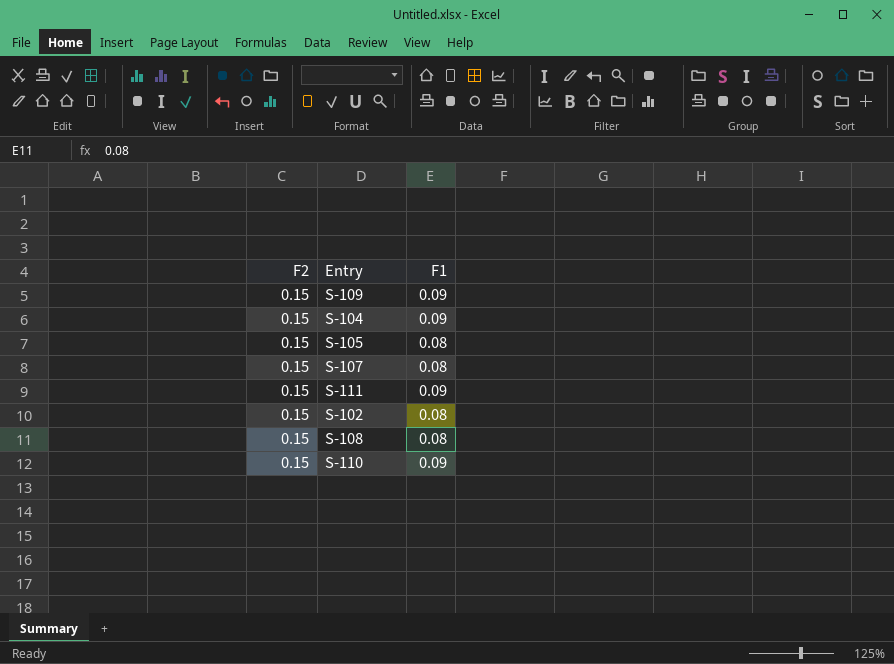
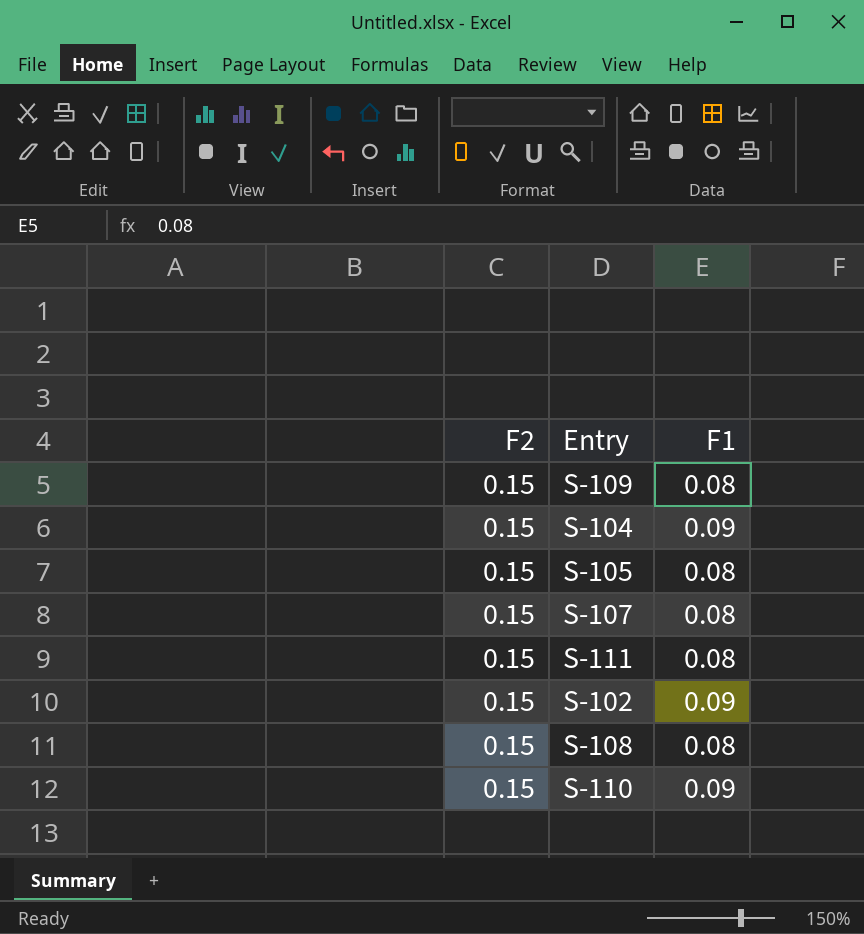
S-109 | F1: 0.09 -> 0.08
S-111 | F1: 0.09 -> 0.08
S-102 | F1: 0.08 -> 0.09

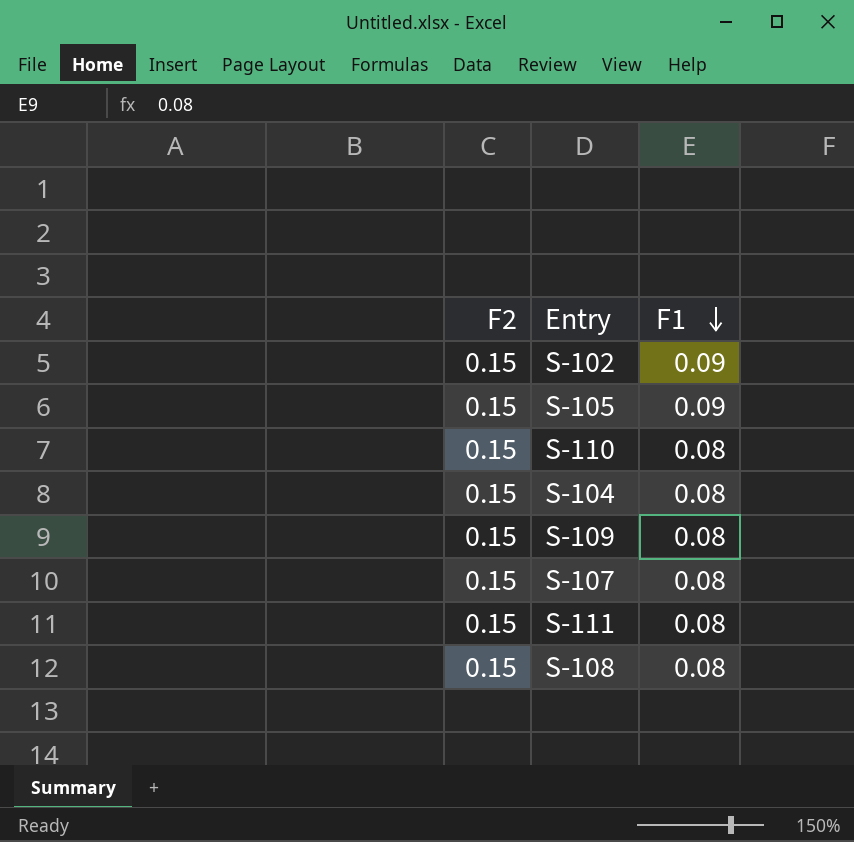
row order: none -> F1 descending
S-105 | F1: 0.08 -> 0.09
S-110 | F1: 0.09 -> 0.08
S-104 | F1: 0.09 -> 0.08

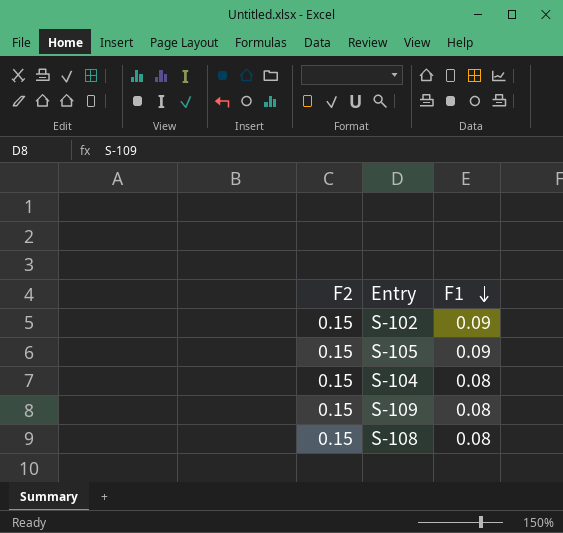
row S-110: 0.15 | 0.08 -> none
row S-107: 0.15 | 0.08 -> none
row S-111: 0.15 | 0.08 -> none

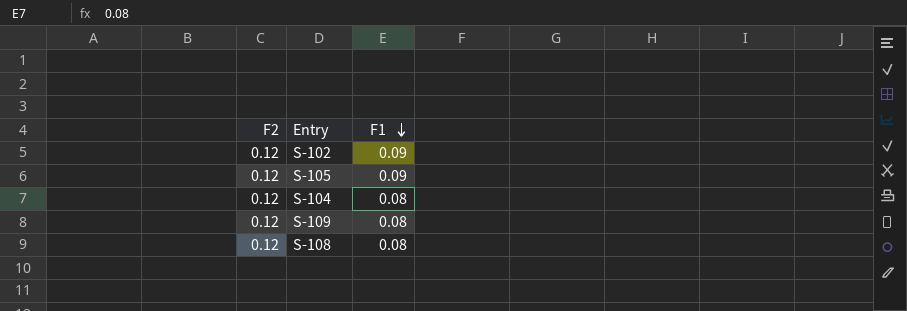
S-102 | F2: 0.15 -> 0.12
S-105 | F2: 0.15 -> 0.12
S-104 | F2: 0.15 -> 0.12
S-109 | F2: 0.15 -> 0.12
S-108 | F2: 0.15 -> 0.12

